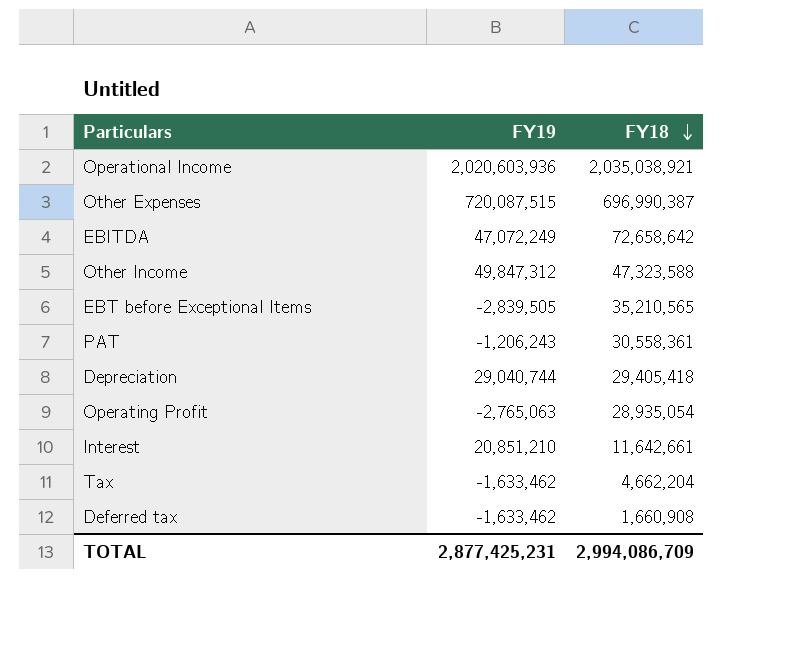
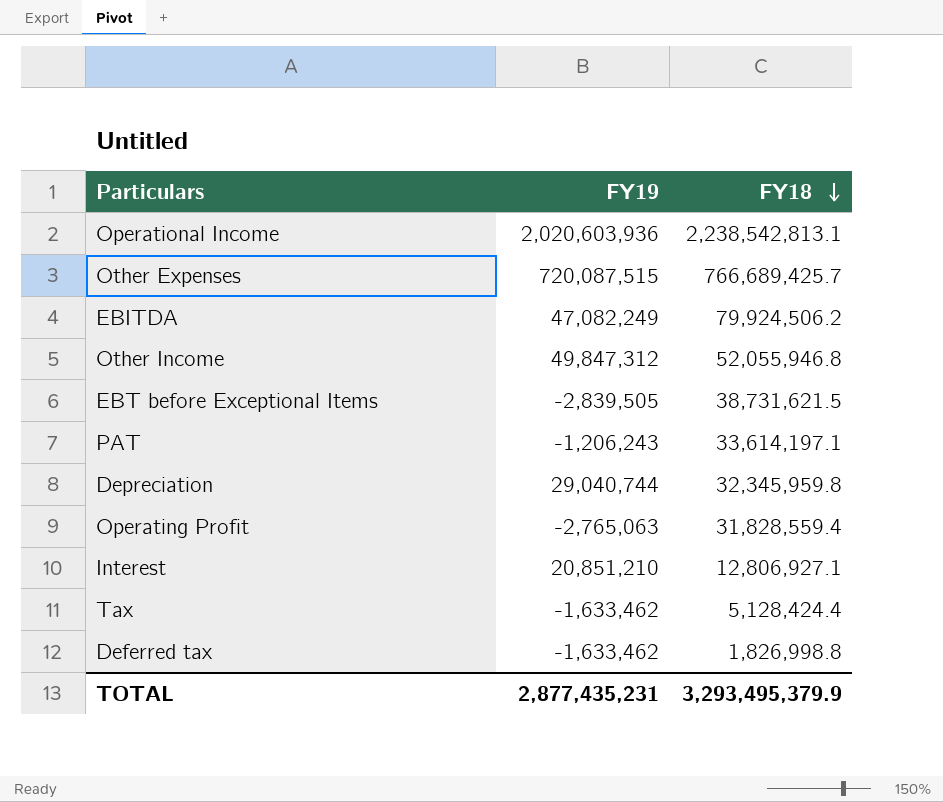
Operational Income | FY18: 2,035,038,921 -> 2,238,542,813.1
Other Expenses | FY18: 696,990,387 -> 766,689,425.7
EBITDA | FY19: 47,072,249 -> 47,082,249
EBITDA | FY18: 72,658,642 -> 79,924,506.2
Other Income | FY18: 47,323,588 -> 52,055,946.8
EBT before Exceptional Items | FY18: 35,210,565 -> 38,731,621.5
PAT | FY18: 30,558,361 -> 33,614,197.1
Depreciation | FY18: 29,405,418 -> 32,345,959.8
Operating Profit | FY18: 28,935,054 -> 31,828,559.4
Interest | FY18: 11,642,661 -> 12,806,927.1
Tax | FY18: 4,662,204 -> 5,128,424.4
Deferred tax | FY18: 1,660,908 -> 1,826,998.8
TOTAL | FY19: 2,877,425,231 -> 2,877,435,231
TOTAL | FY18: 2,994,086,709 -> 3,293,495,379.9

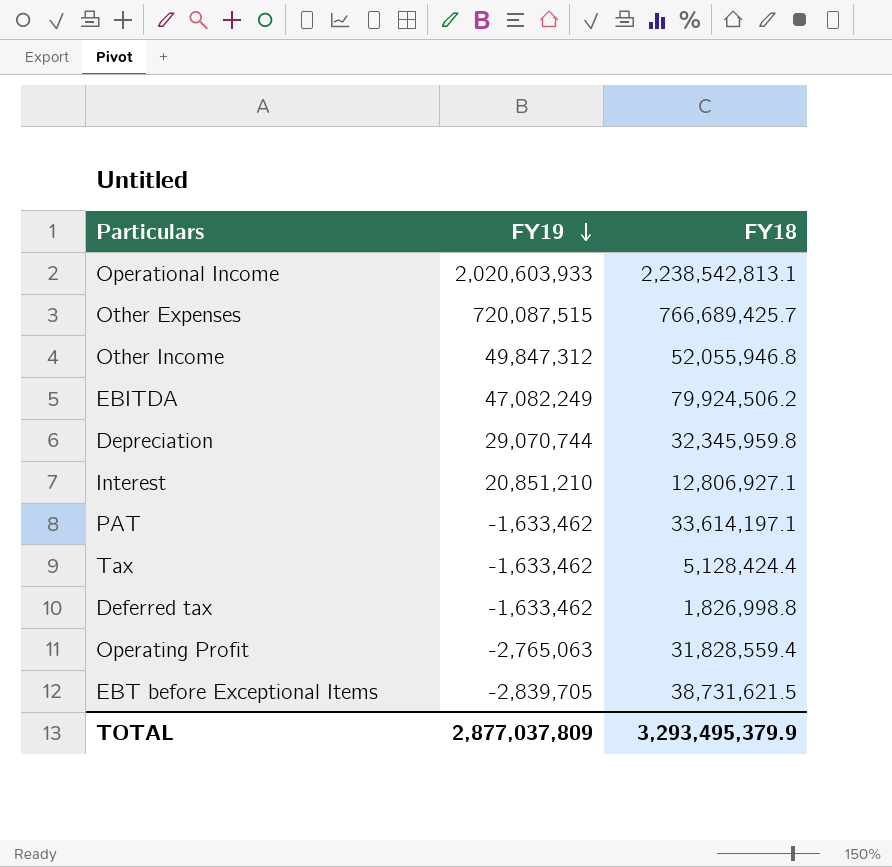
row order: FY18 descending -> FY19 descending
Operational Income | FY19: 2,020,603,936 -> 2,020,603,933
Depreciation | FY19: 29,040,744 -> 29,070,744
PAT | FY19: -1,206,243 -> -1,633,462
EBT before Exceptional Items | FY19: -2,839,505 -> -2,839,705
TOTAL | FY19: 2,877,435,231 -> 2,877,037,809

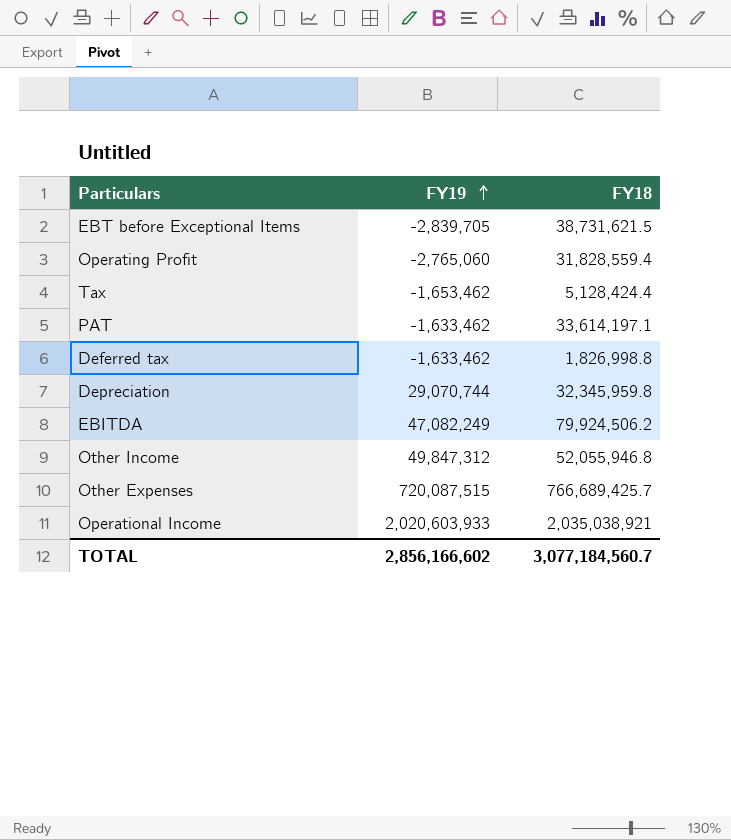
row order: FY19 descending -> FY19 ascending
row Interest: 20,851,210 | 12,806,927.1 -> none
Operating Profit | FY19: -2,765,063 -> -2,765,060
Tax | FY19: -1,633,462 -> -1,653,462
Operational Income | FY18: 2,238,542,813.1 -> 2,035,038,921
TOTAL | FY19: 2,877,037,809 -> 2,856,166,602
TOTAL | FY18: 3,293,495,379.9 -> 3,077,184,560.7

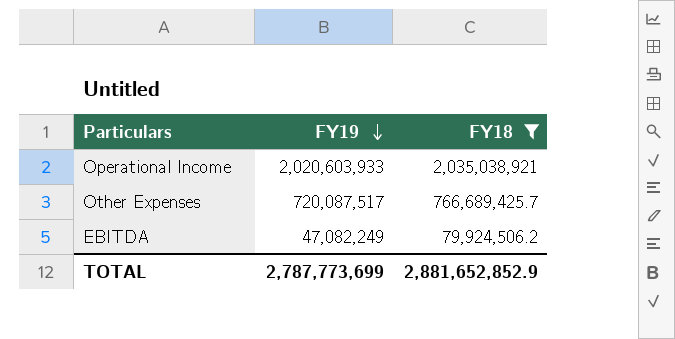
filter: none -> FY18 >= 79,924,506.2
row order: FY19 ascending -> FY19 descending
Other Expenses | FY19: 720,087,515 -> 720,087,517
TOTAL | FY19: 2,856,166,602 -> 2,787,773,699
TOTAL | FY18: 3,077,184,560.7 -> 2,881,652,852.9

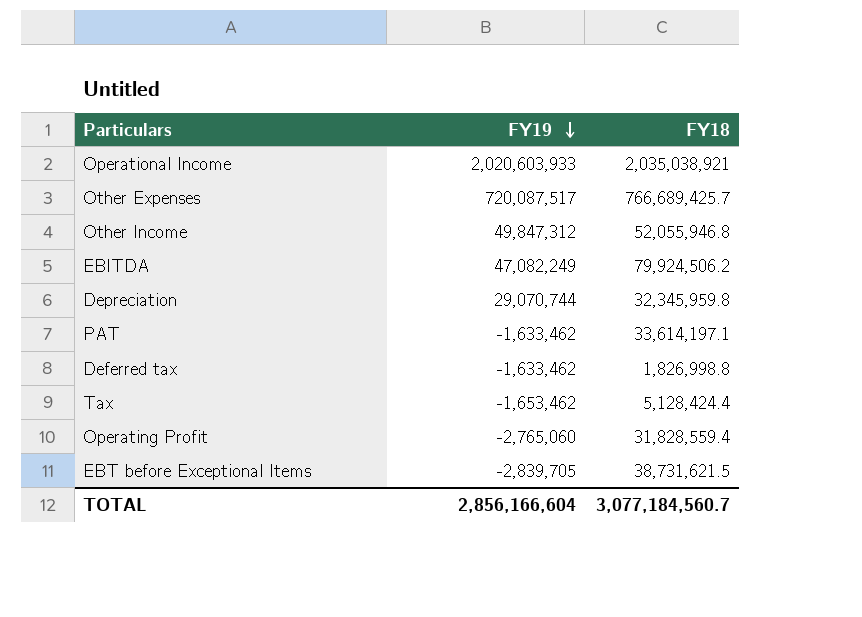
filter: FY18 >= 79,924,506.2 -> none
TOTAL | FY19: 2,787,773,699 -> 2,856,166,604
TOTAL | FY18: 2,881,652,852.9 -> 3,077,184,560.7

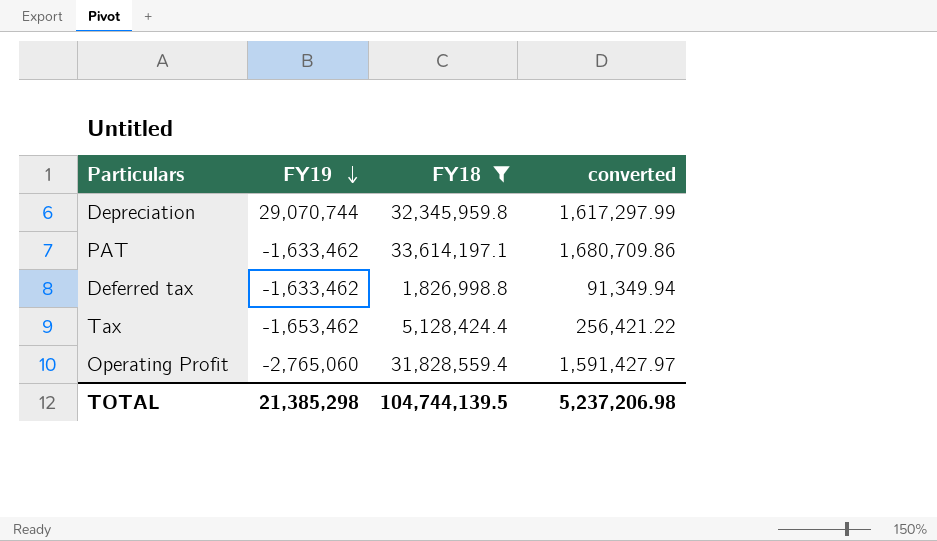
filter: none -> FY18 <= 33,614,197.1
column converted | formula: none -> [FY18] * 0.05
TOTAL | FY19: 2,856,166,604 -> 21,385,298
TOTAL | FY18: 3,077,184,560.7 -> 104,744,139.5

